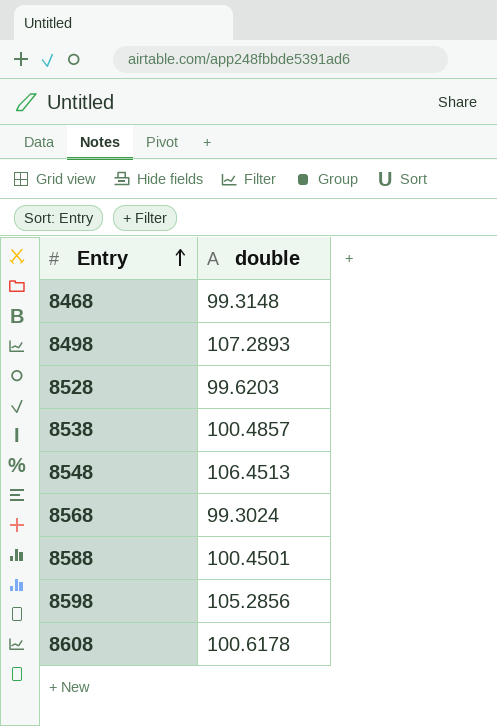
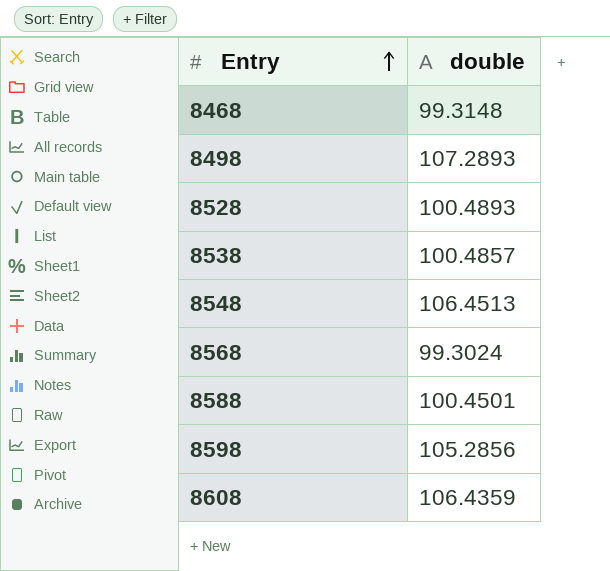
8528 | double: 99.6203 -> 100.4893
8608 | double: 100.6178 -> 106.4359

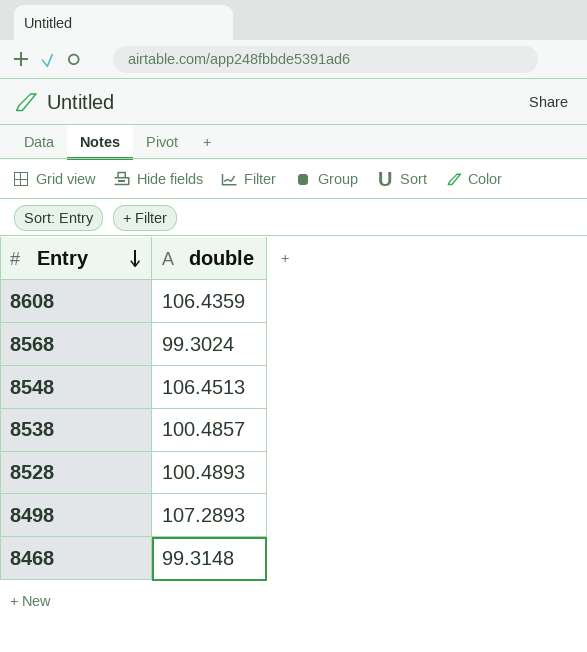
row order: Entry ascending -> Entry descending
row 8588: 100.4501 -> none
row 8598: 105.2856 -> none

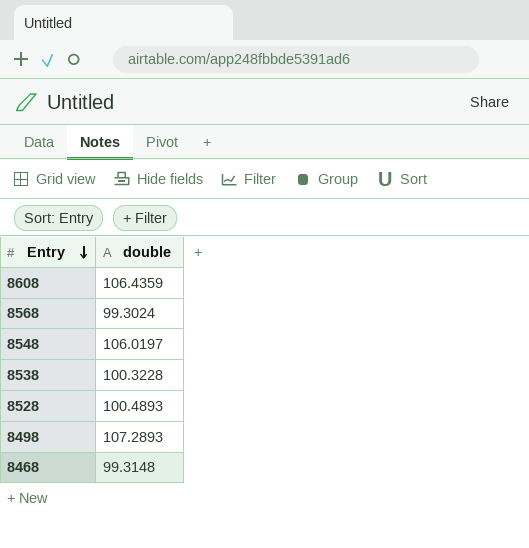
8548 | double: 106.4513 -> 106.0197
8538 | double: 100.4857 -> 100.3228

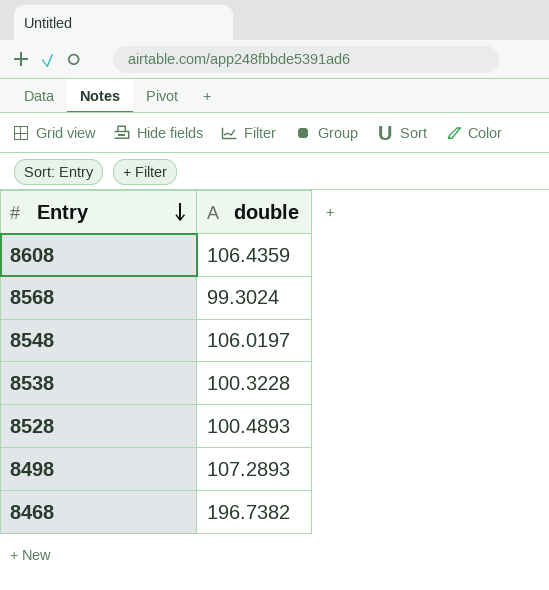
8468 | double: 99.3148 -> 196.7382

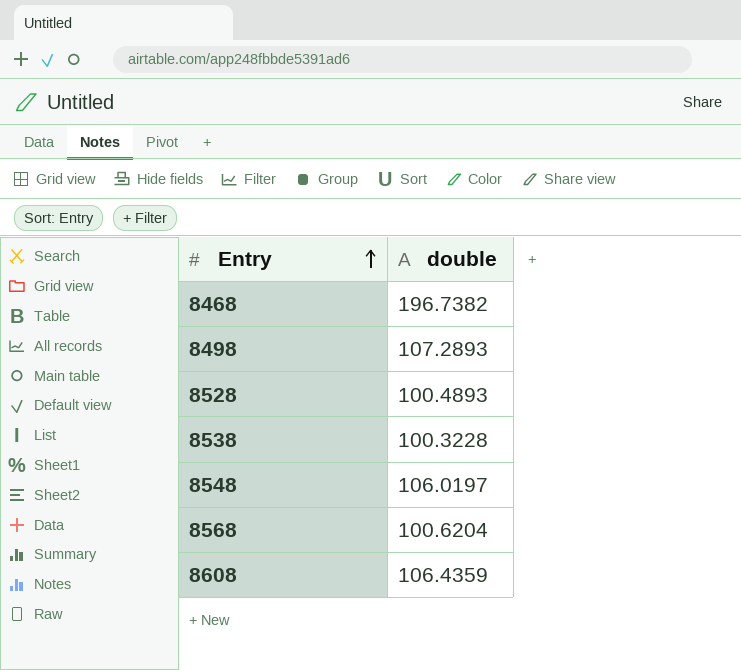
row order: Entry descending -> Entry ascending
8568 | double: 99.3024 -> 100.6204

